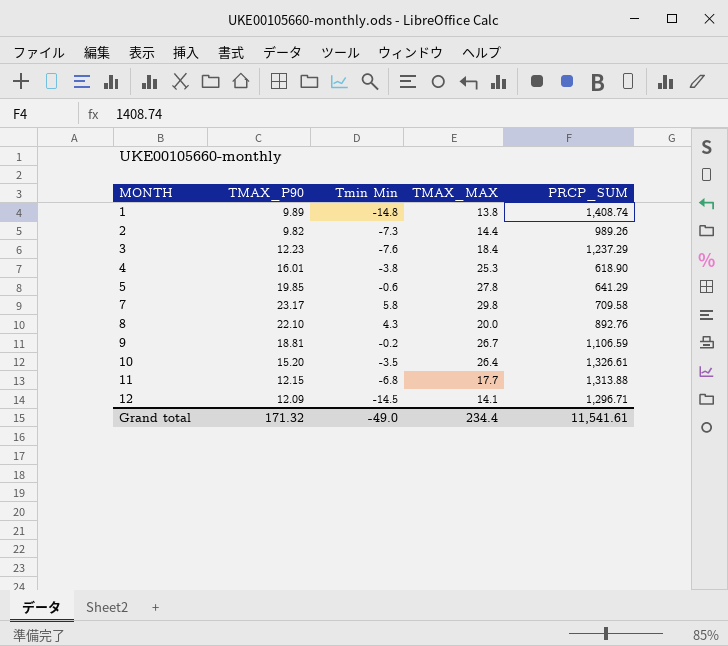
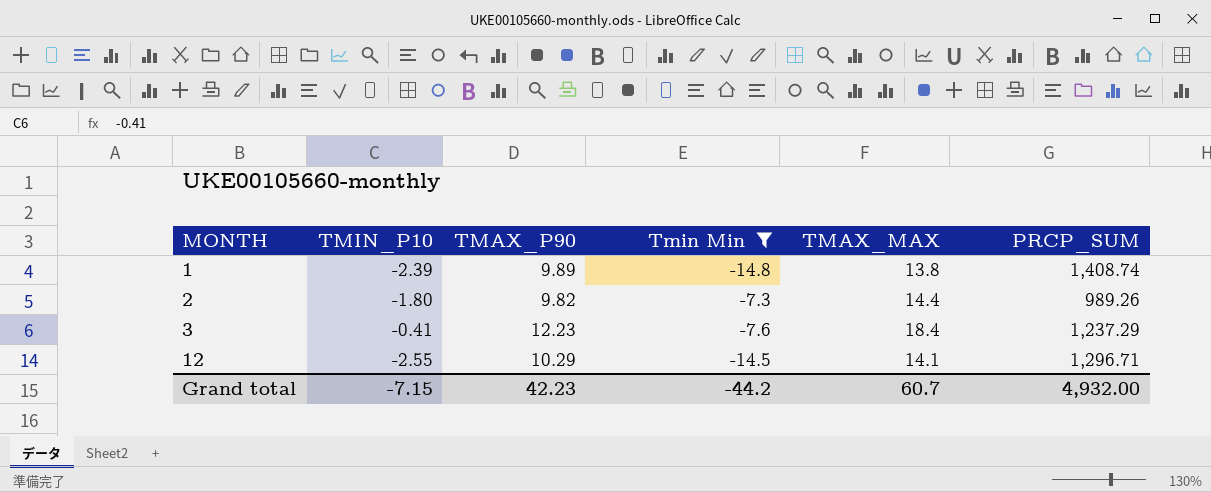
filter: none -> Tmin Min <= -7.3
column TMIN_P10 | position: none -> 2
12 | TMAX_P90: 12.09 -> 10.29
Grand total | TMAX_P90: 171.32 -> 42.23
Grand total | Tmin Min: -49.0 -> -44.2
Grand total | TMAX_MAX: 234.4 -> 60.7
Grand total | PRCP_SUM: 11,541.61 -> 4,932.00

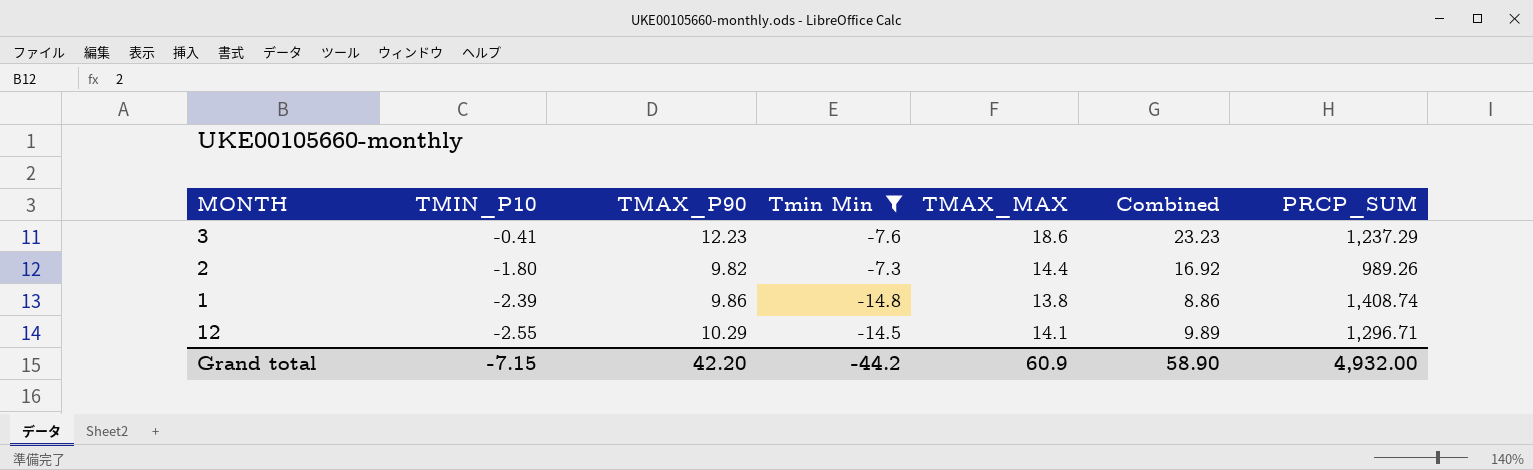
row order: MONTH ascending -> TMIN_P10 descending
column Combined | formula: none -> [TMAX_P90] + [Tmin Min] + [TMAX_MAX]
3 | TMAX_MAX: 18.4 -> 18.6
1 | TMAX_P90: 9.89 -> 9.86
Grand total | TMAX_P90: 42.23 -> 42.20
Grand total | TMAX_MAX: 60.7 -> 60.9

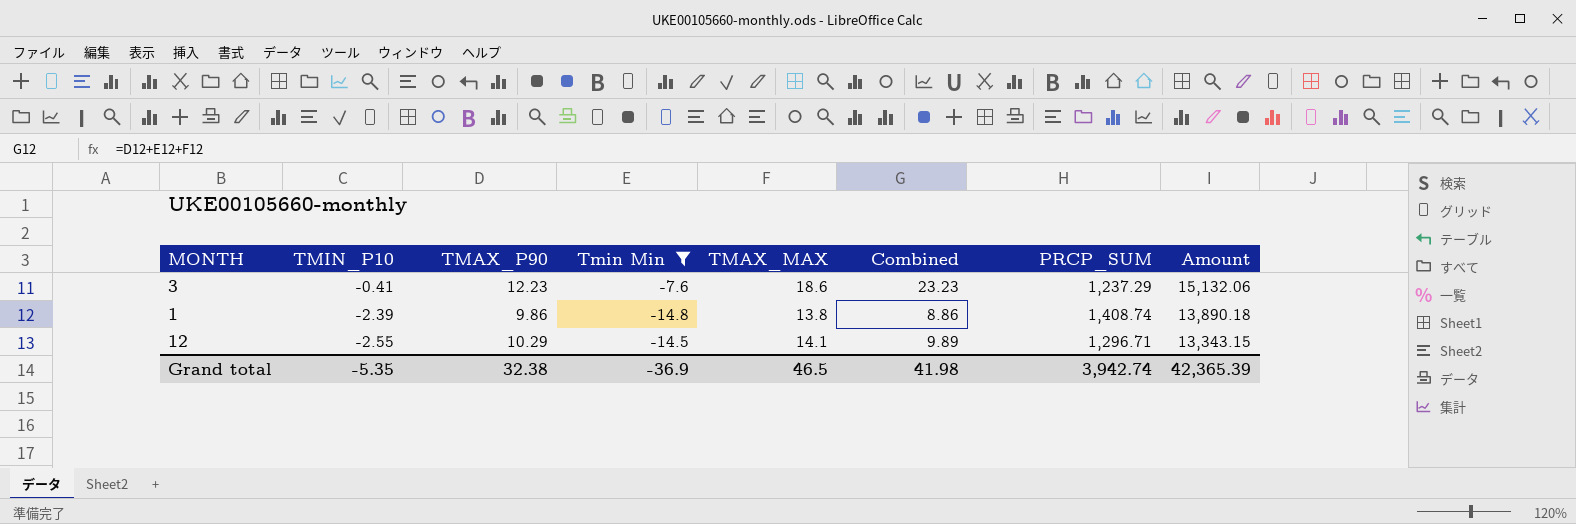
column Amount | formula: none -> [TMAX_P90] * [PRCP_SUM]
row 2: -1.80 | 9.82 | -7.3 | 14.4 | 16.92 | 989.26 -> none
Grand total | TMIN_P10: -7.15 -> -5.35
Grand total | TMAX_P90: 42.20 -> 32.38
Grand total | Tmin Min: -44.2 -> -36.9
Grand total | TMAX_MAX: 60.9 -> 46.5
Grand total | Combined: 58.90 -> 41.98
Grand total | PRCP_SUM: 4,932.00 -> 3,942.74

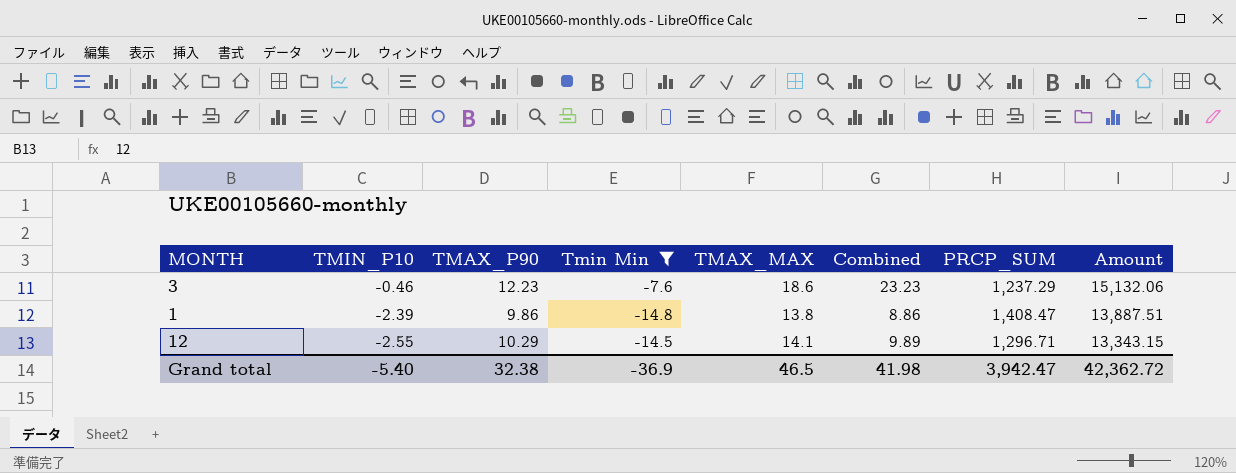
3 | TMIN_P10: -0.41 -> -0.46
1 | PRCP_SUM: 1,408.74 -> 1,408.47
1 | Amount: 13,890.18 -> 13,887.51
Grand total | TMIN_P10: -5.35 -> -5.40
Grand total | PRCP_SUM: 3,942.74 -> 3,942.47
Grand total | Amount: 42,365.39 -> 42,362.72

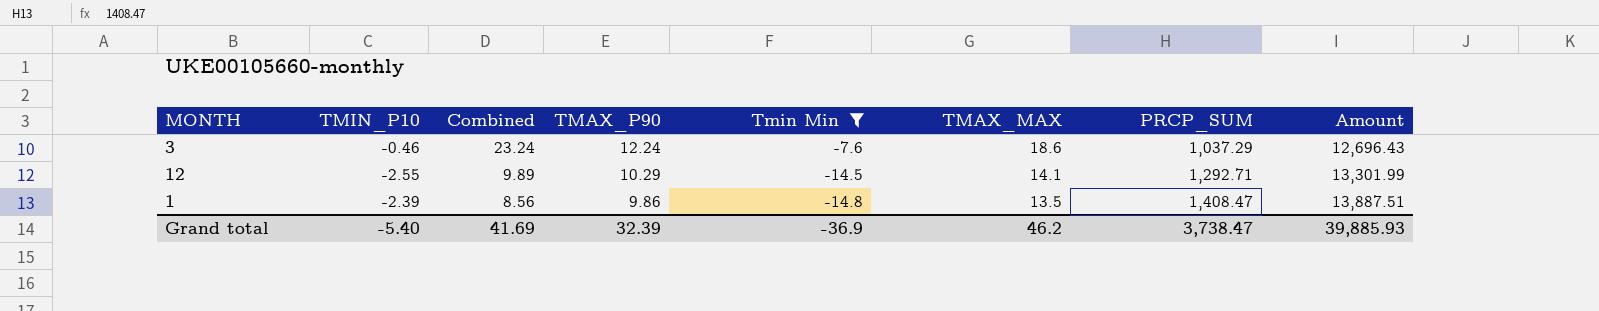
row order: TMIN_P10 descending -> Combined descending
column Combined | position: 6 -> 3
3 | Combined: 23.23 -> 23.24
3 | TMAX_P90: 12.23 -> 12.24
3 | PRCP_SUM: 1,237.29 -> 1,037.29
3 | Amount: 15,132.06 -> 12,696.43
12 | PRCP_SUM: 1,296.71 -> 1,292.71
12 | Amount: 13,343.15 -> 13,301.99
1 | Combined: 8.86 -> 8.56
1 | TMAX_MAX: 13.8 -> 13.5
Grand total | Combined: 41.98 -> 41.69
Grand total | TMAX_P90: 32.38 -> 32.39
Grand total | TMAX_MAX: 46.5 -> 46.2
Grand total | PRCP_SUM: 3,942.47 -> 3,738.47
Grand total | Amount: 42,362.72 -> 39,885.93

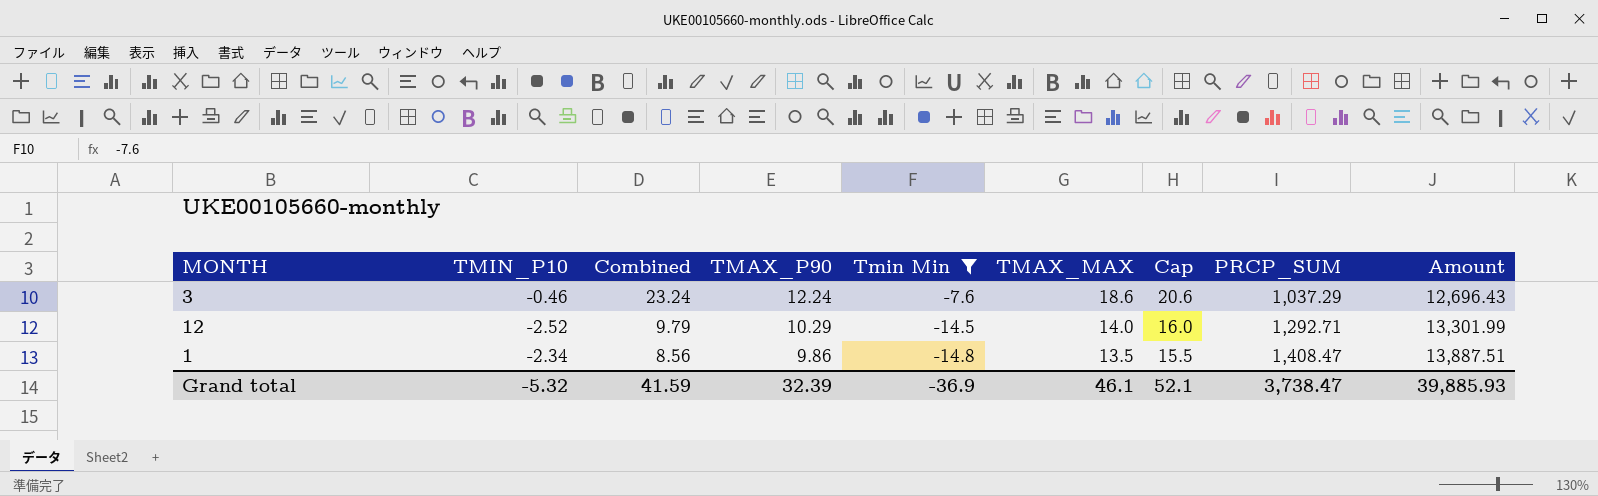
column Cap | formula: none -> [TMAX_MAX] + 2
12 | TMIN_P10: -2.55 -> -2.52
12 | Combined: 9.89 -> 9.79
12 | TMAX_MAX: 14.1 -> 14.0
1 | TMIN_P10: -2.39 -> -2.34
Grand total | TMIN_P10: -5.40 -> -5.32
Grand total | Combined: 41.69 -> 41.59
Grand total | TMAX_MAX: 46.2 -> 46.1

